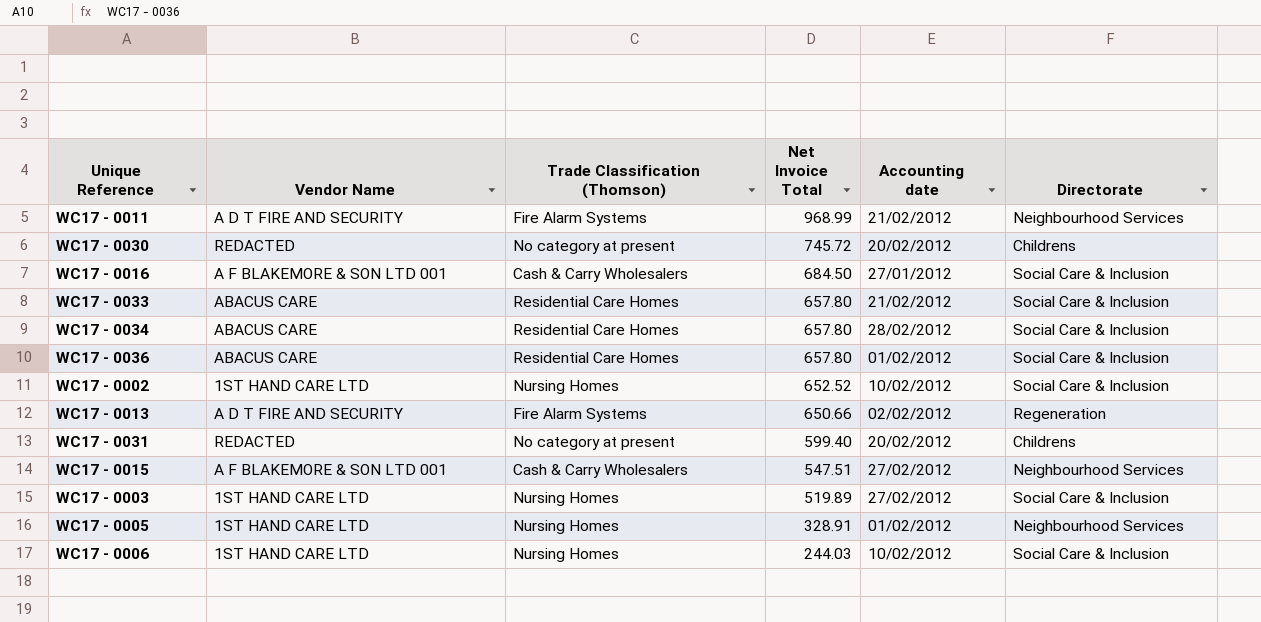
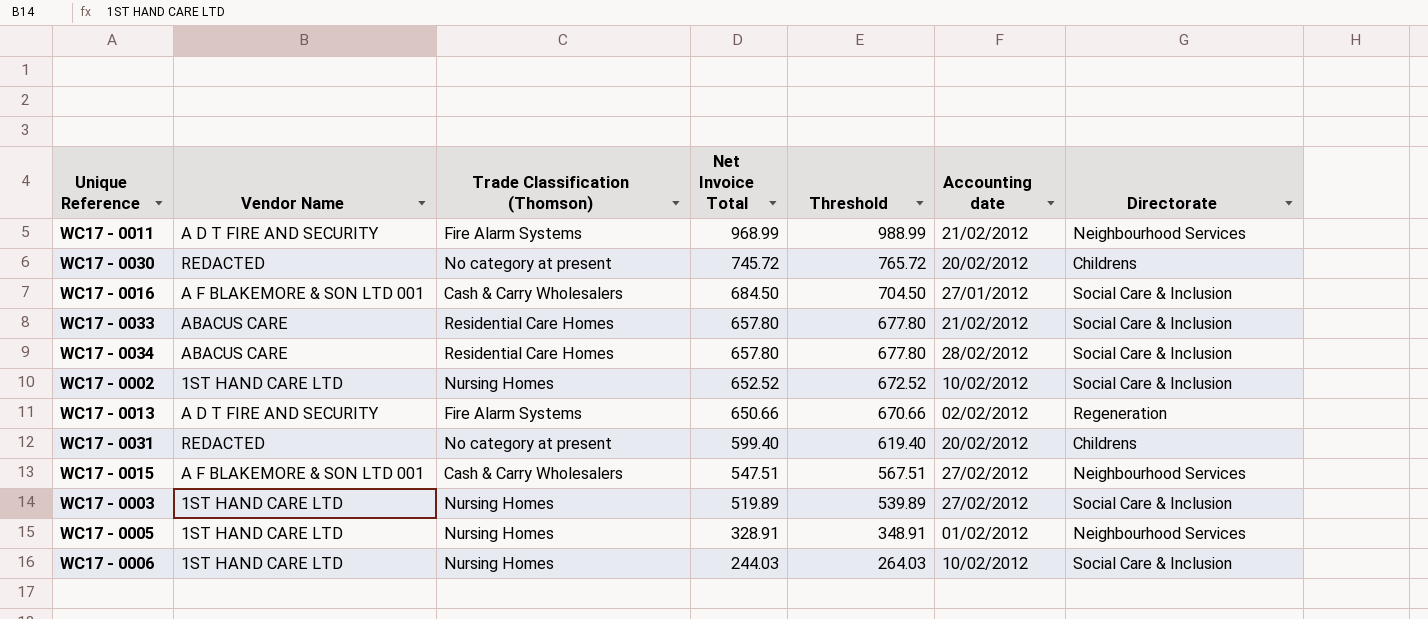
column Threshold | formula: none -> [Net Invoice Total] + 20
row WC17 - 0036: ABACUS CARE | Residential Care Homes | 657.80 | 01/02/2012 | Social Care & Inclusion -> none

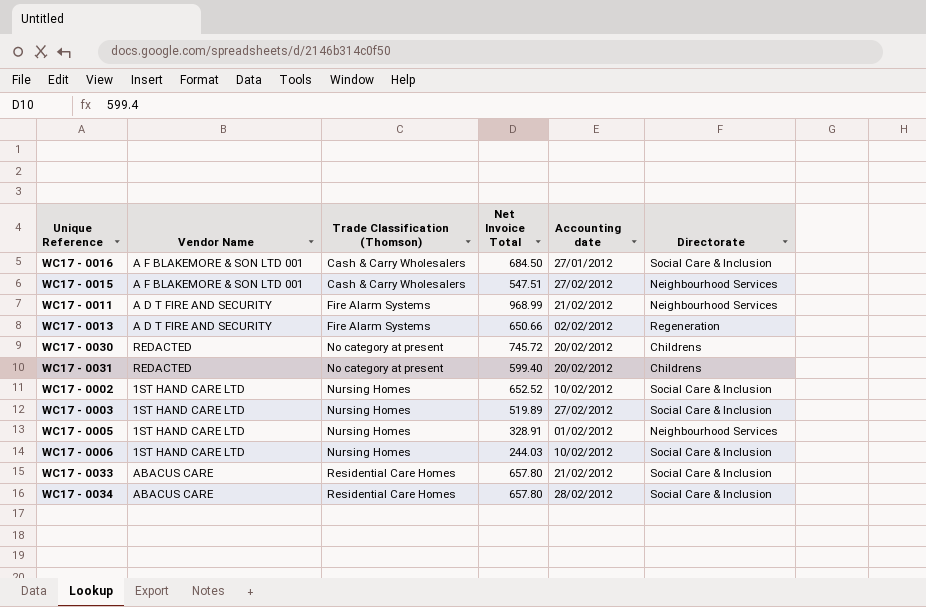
row order: Net Invoice Total descending -> Trade Classification (Thomson) ascending
column Threshold | formula: [Net Invoice Total] + 20 -> none

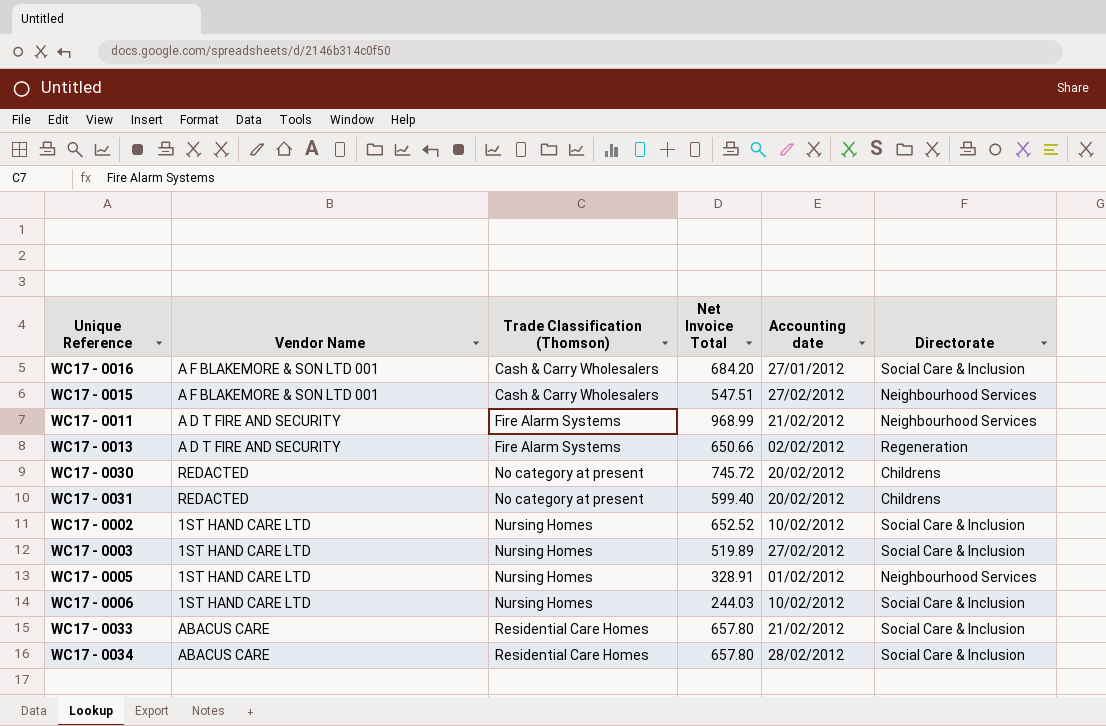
WC17 - 0016 | Net Invoice Total: 684.50 -> 684.20

